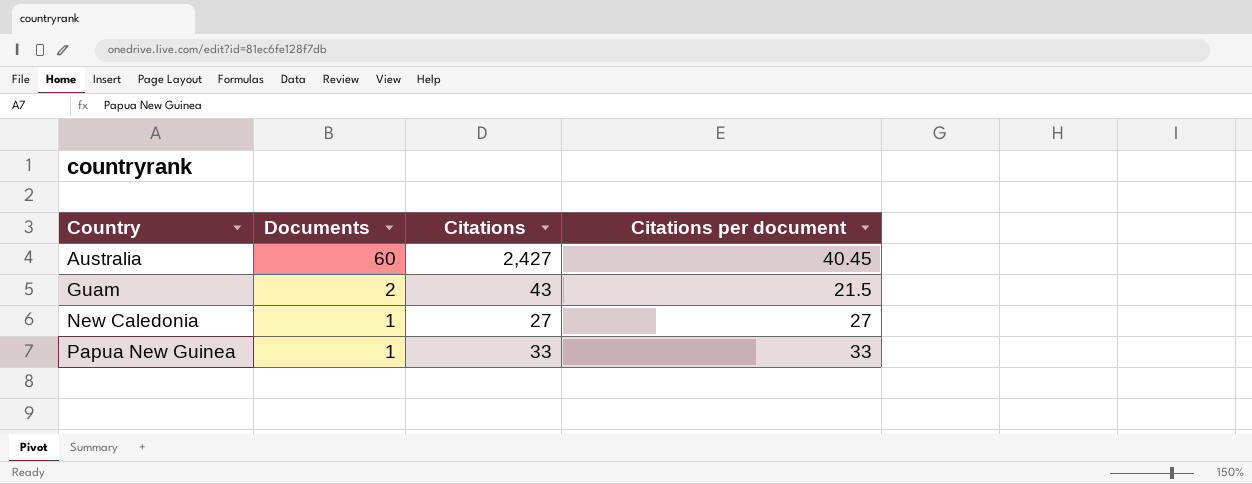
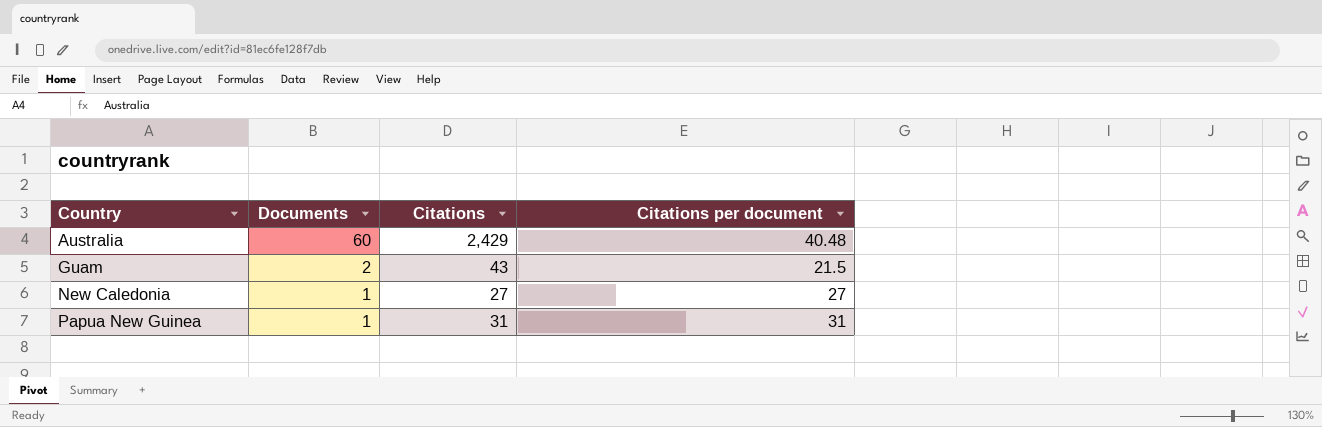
Australia | Citations: 2,427 -> 2,429
Australia | Citations per document: 40.45 -> 40.48
Papua New Guinea | Citations: 33 -> 31
Papua New Guinea | Citations per document: 33 -> 31

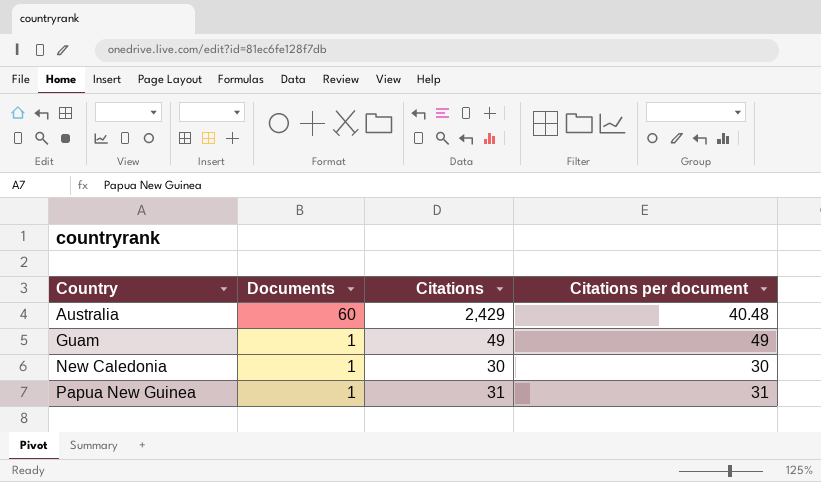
Guam | Documents: 2 -> 1
Guam | Citations: 43 -> 49
Guam | Citations per document: 21.5 -> 49
New Caledonia | Citations: 27 -> 30
New Caledonia | Citations per document: 27 -> 30

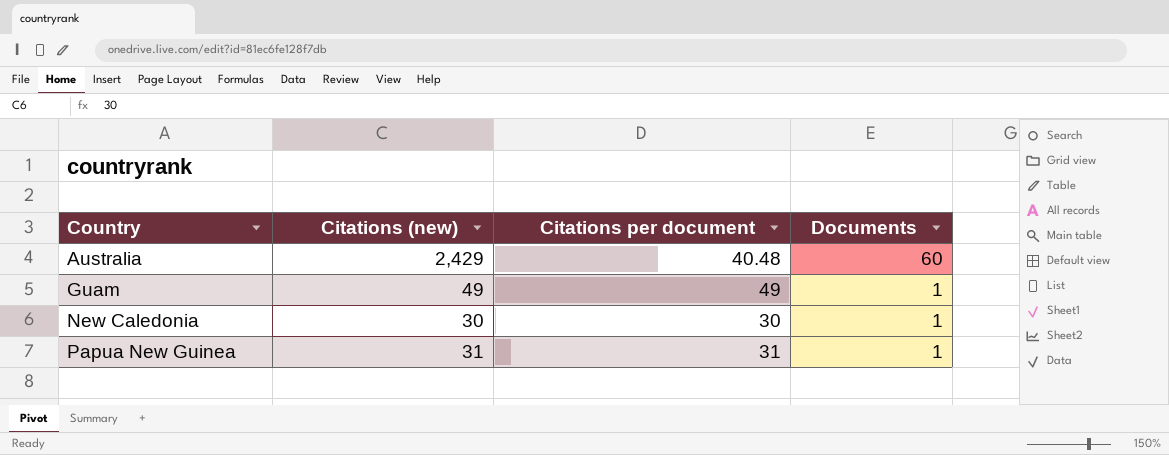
column name: Citations -> Citations (new)
column Documents | position: 2 -> 4

